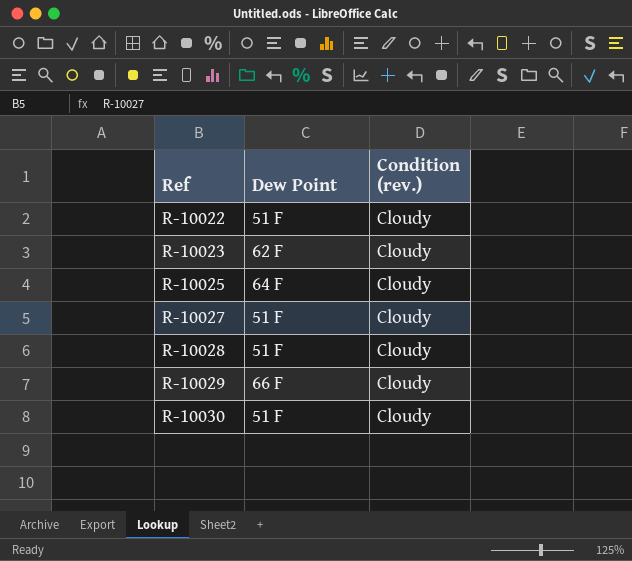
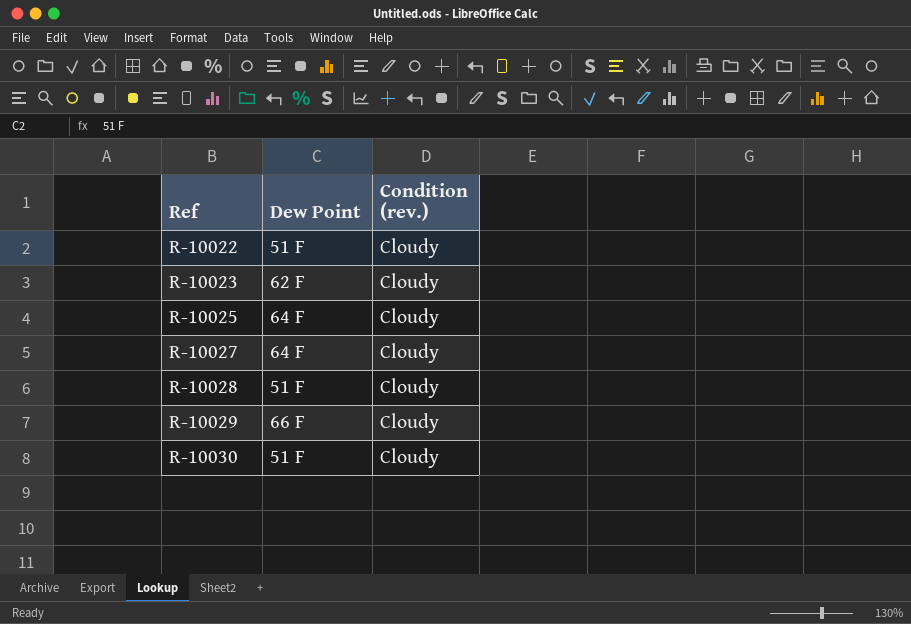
R-10027 | Dew Point: 51 F -> 64 F

